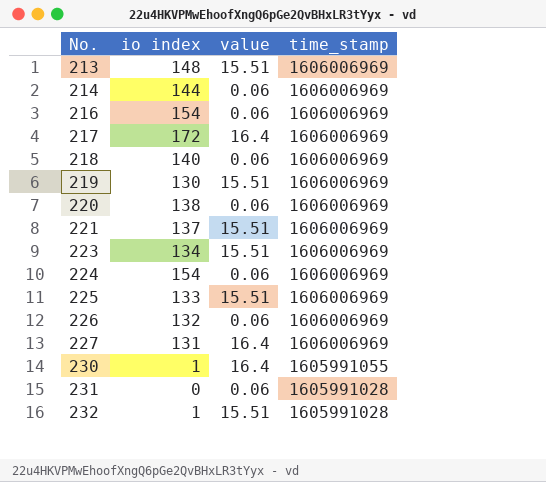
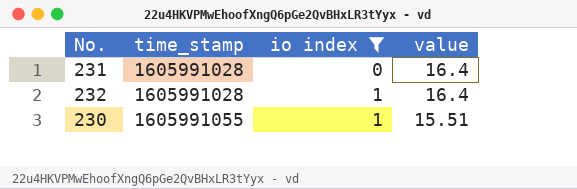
filter: none -> io index <= 1
row order: No. ascending -> time_stamp ascending
column time_stamp | position: 4 -> 2
231 | value: 0.06 -> 16.4
232 | value: 15.51 -> 16.4
230 | value: 16.4 -> 15.51

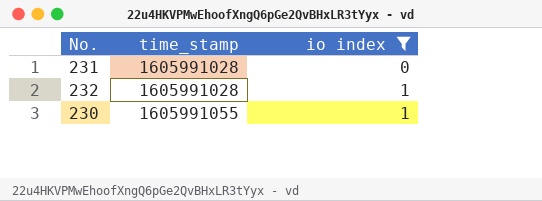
column value | position: 4 -> none

